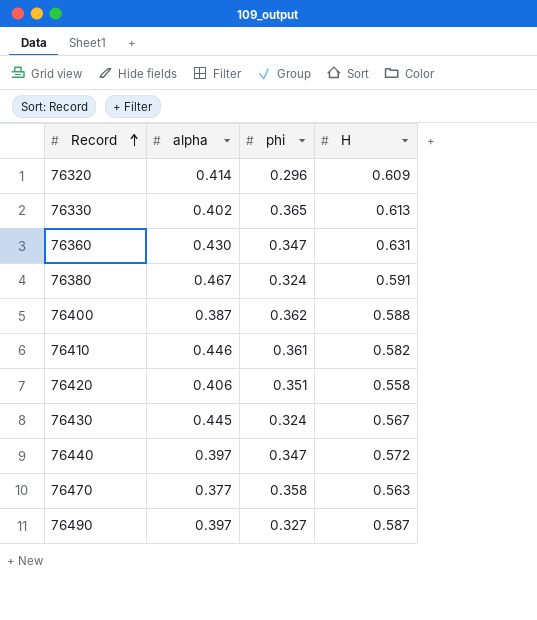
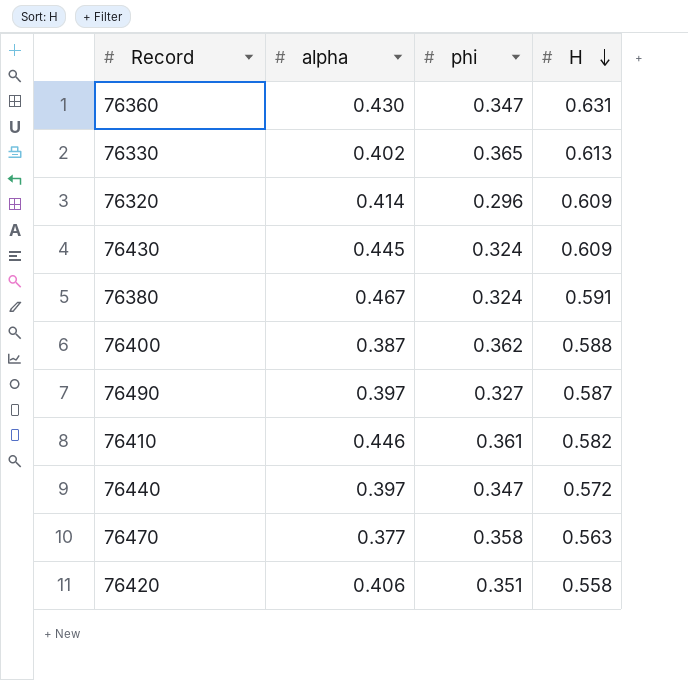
row order: Record ascending -> H descending
76430 | H: 0.567 -> 0.609

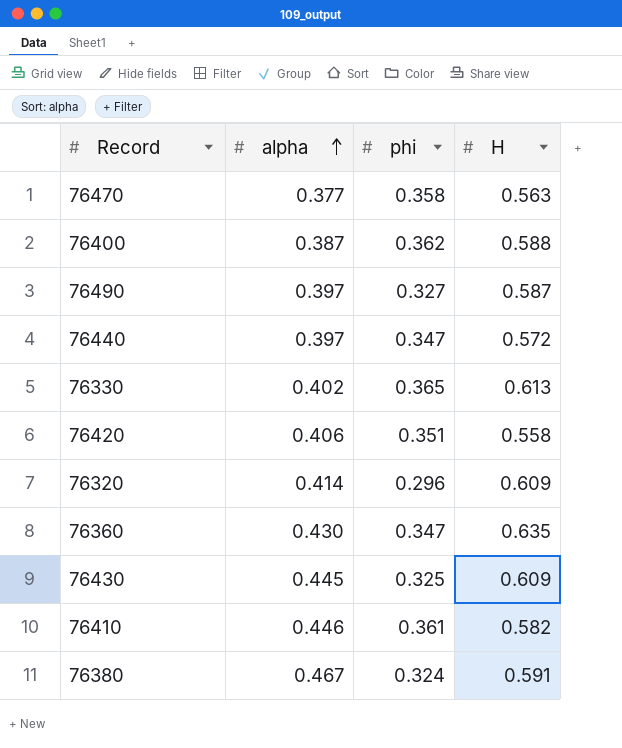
row order: H descending -> alpha ascending
76360 | H: 0.631 -> 0.635
76430 | phi: 0.324 -> 0.325

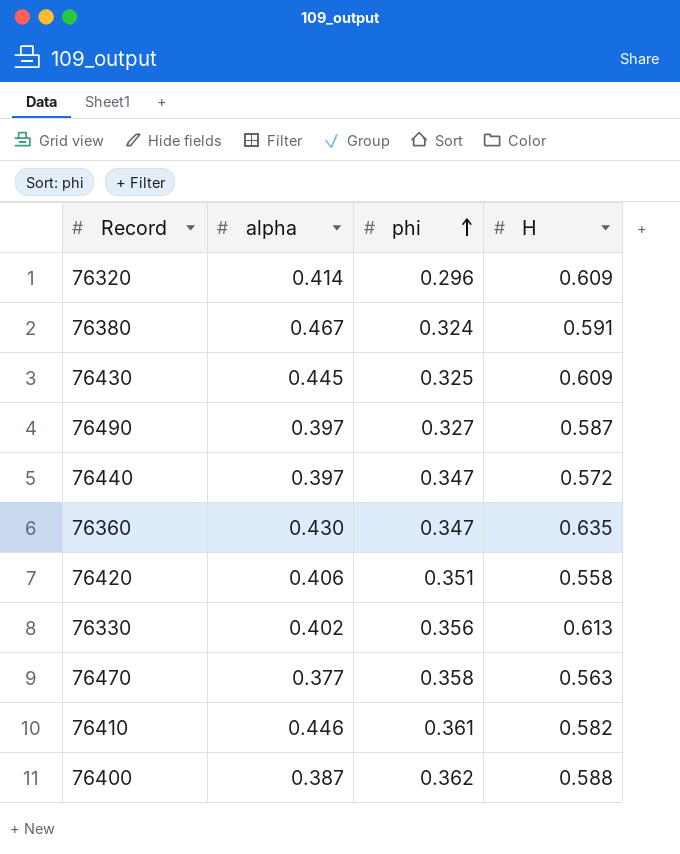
row order: alpha ascending -> phi ascending
76330 | phi: 0.365 -> 0.356

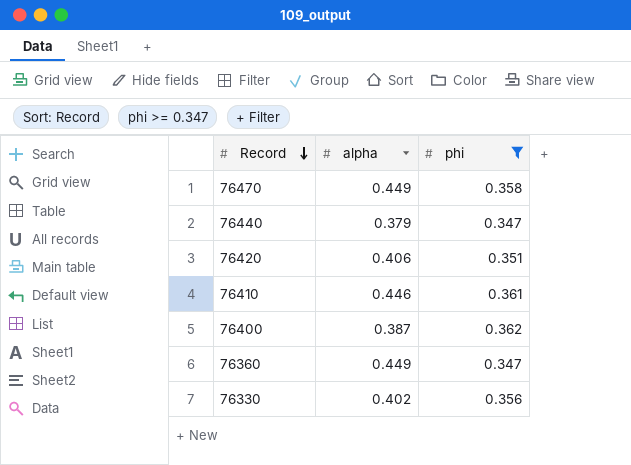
filter: none -> phi >= 0.347
row order: phi ascending -> Record descending
column H | position: 4 -> none
76470 | alpha: 0.377 -> 0.449
76440 | alpha: 0.397 -> 0.379
76360 | alpha: 0.430 -> 0.449

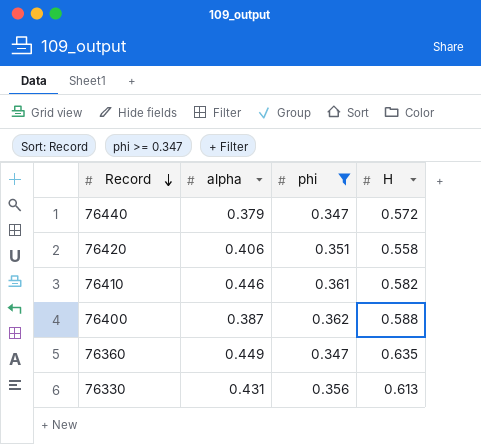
column H | position: none -> 4
row 76470: 0.449 | 0.358 -> none
76330 | alpha: 0.402 -> 0.431

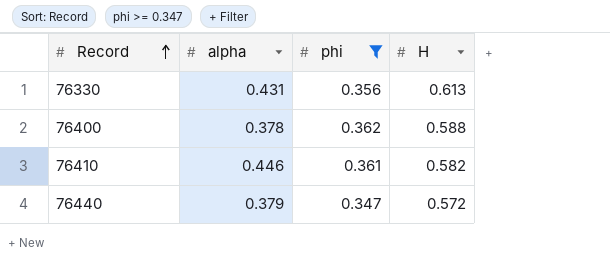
row order: Record descending -> Record ascending
row 76420: 0.406 | 0.351 | 0.558 -> none
row 76360: 0.449 | 0.347 | 0.635 -> none
76400 | alpha: 0.387 -> 0.378

